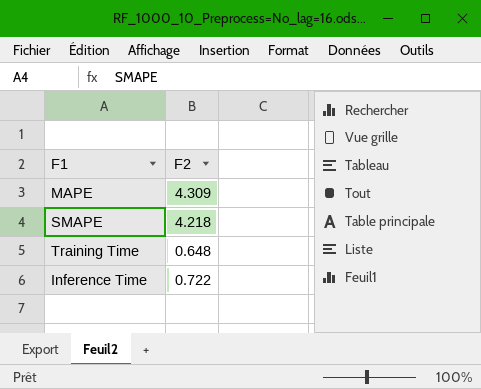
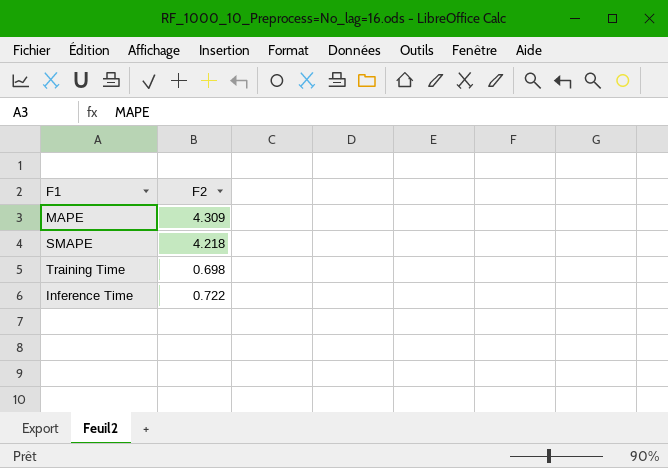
Training Time | F2: 0.648 -> 0.698

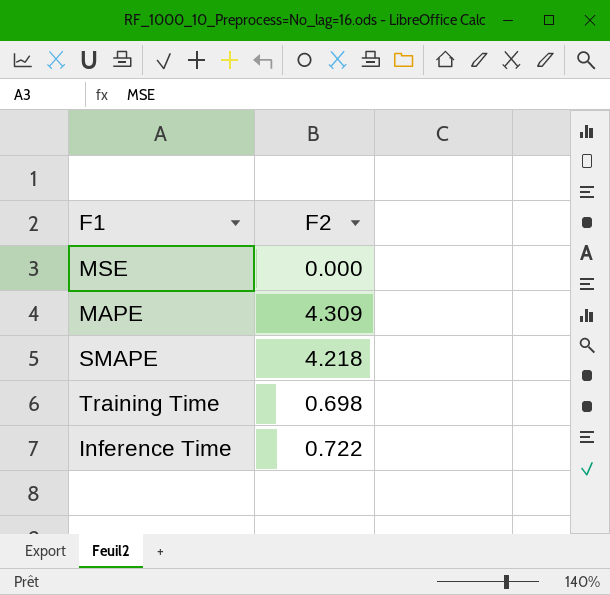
row MSE: none -> 0.000

